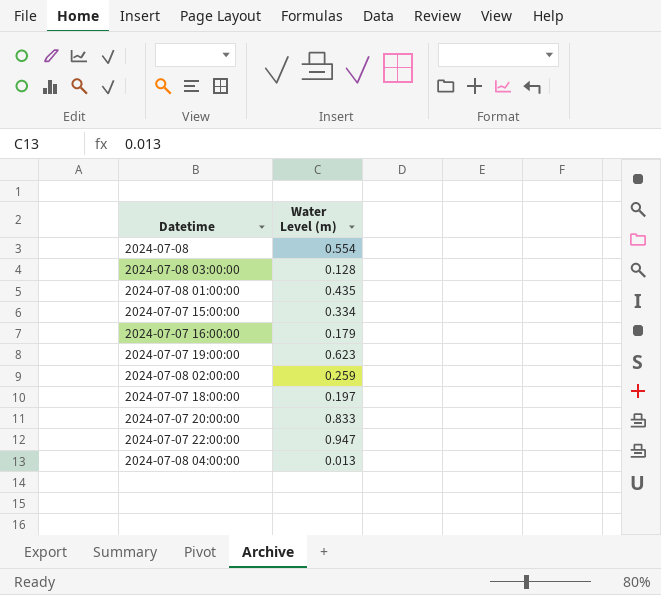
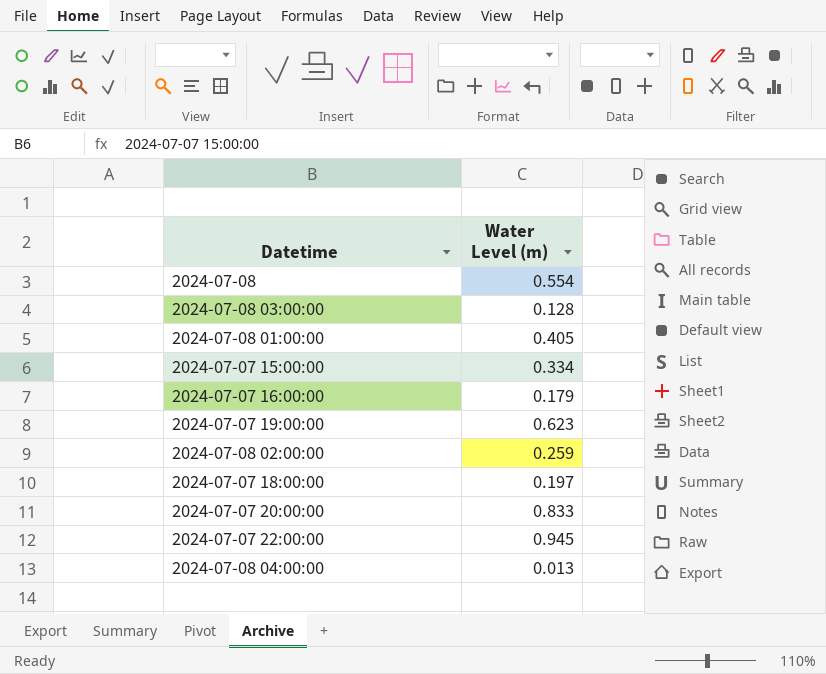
2024-07-08 01:00:00 | Water Level (m): 0.435 -> 0.405
2024-07-07 22:00:00 | Water Level (m): 0.947 -> 0.945

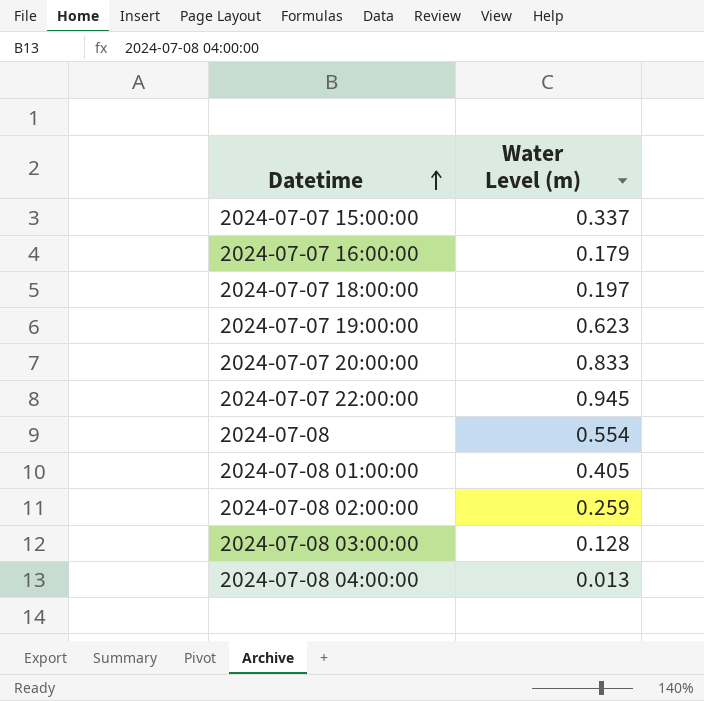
row order: none -> Datetime ascending
2024-07-07 15:00:00 | Water Level (m): 0.334 -> 0.337

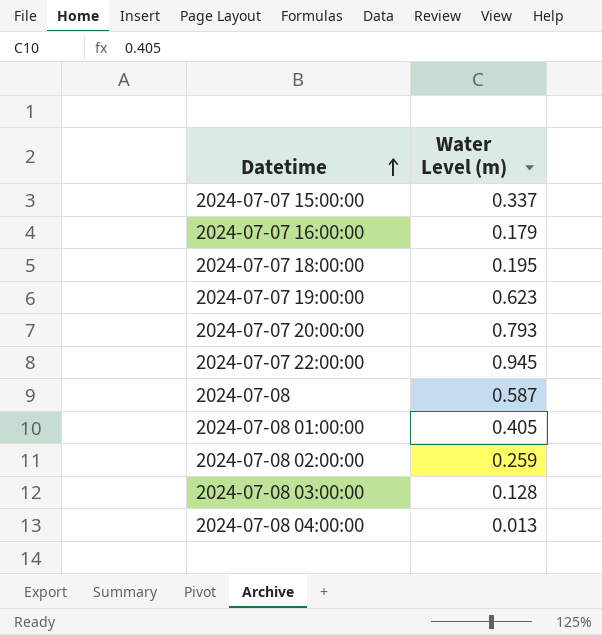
2024-07-07 18:00:00 | Water Level (m): 0.197 -> 0.195
2024-07-07 20:00:00 | Water Level (m): 0.833 -> 0.793
2024-07-08 | Water Level (m): 0.554 -> 0.587

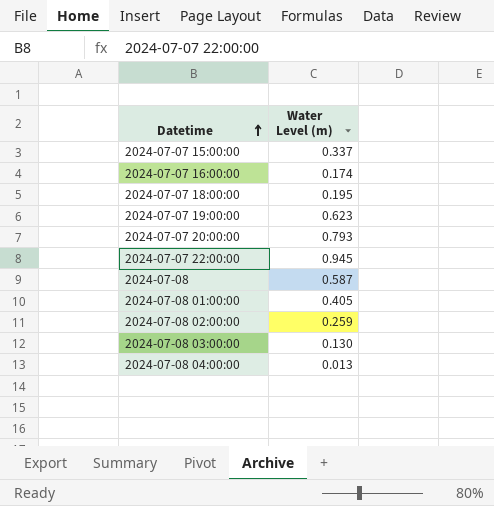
2024-07-07 16:00:00 | Water Level (m): 0.179 -> 0.174
2024-07-08 03:00:00 | Water Level (m): 0.128 -> 0.130

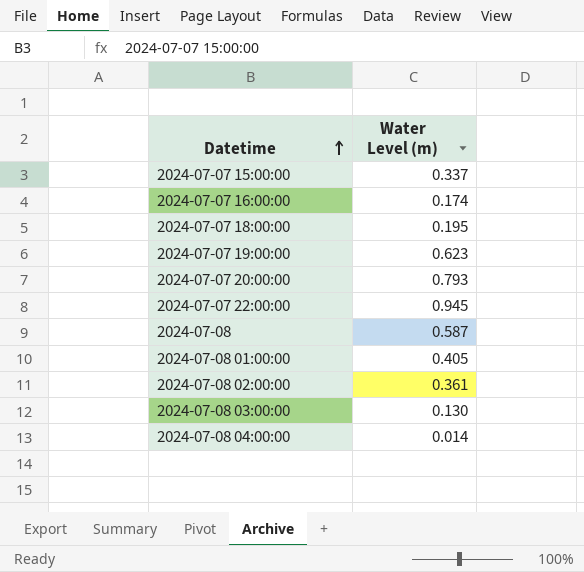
2024-07-08 02:00:00 | Water Level (m): 0.259 -> 0.361
2024-07-08 04:00:00 | Water Level (m): 0.013 -> 0.014

